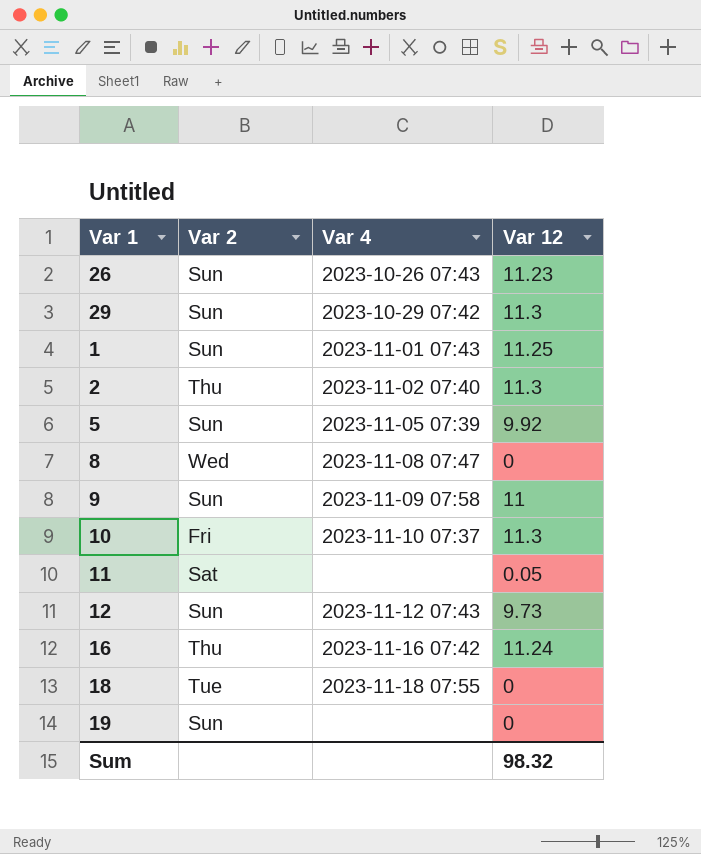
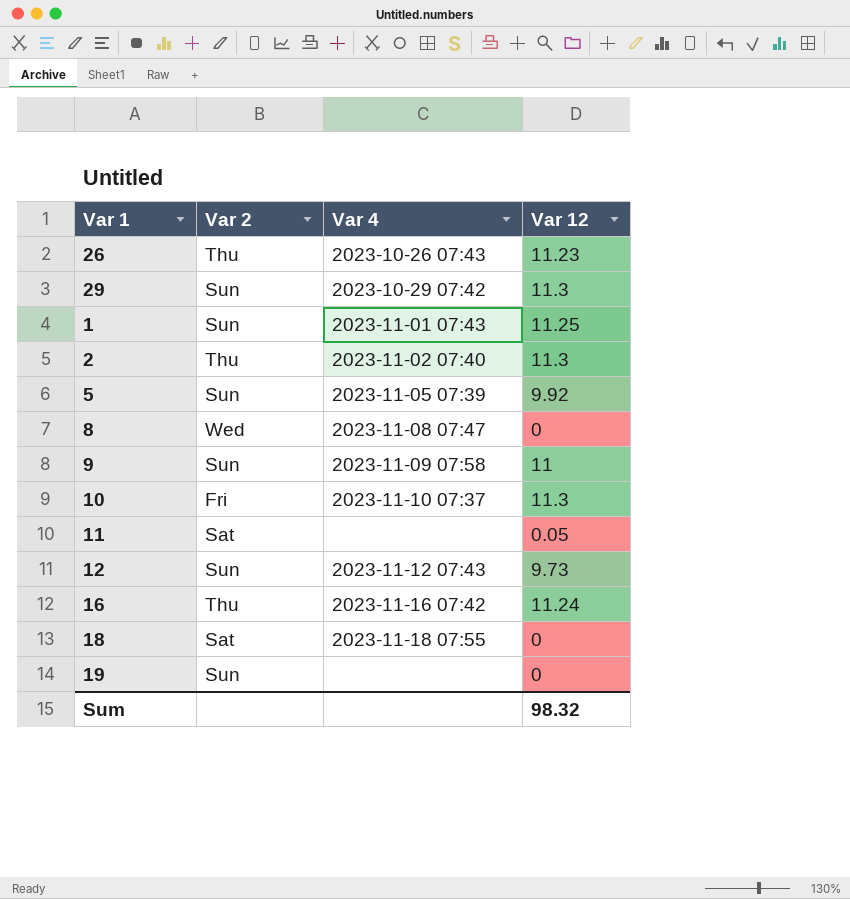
26 | Var 2: Sun -> Thu
18 | Var 2: Tue -> Sat

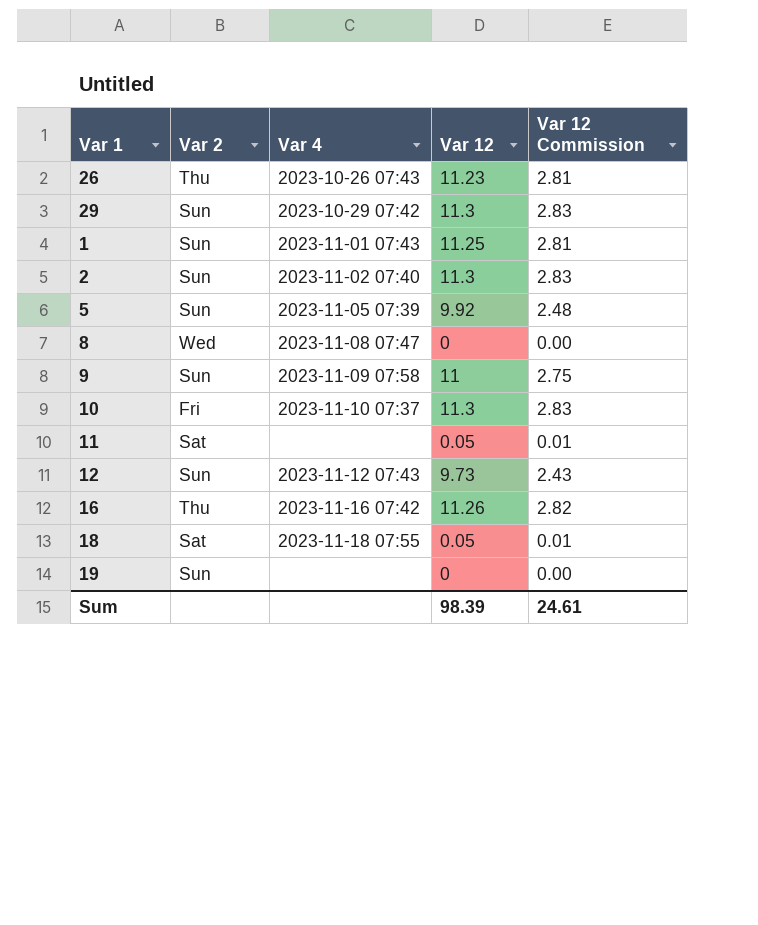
column Var 12 Commission | formula: none -> [Var 12] * 0.25
2 | Var 2: Thu -> Sun
16 | Var 12: 11.24 -> 11.26
18 | Var 12: 0 -> 0.05
Sum | Var 12: 98.32 -> 98.39

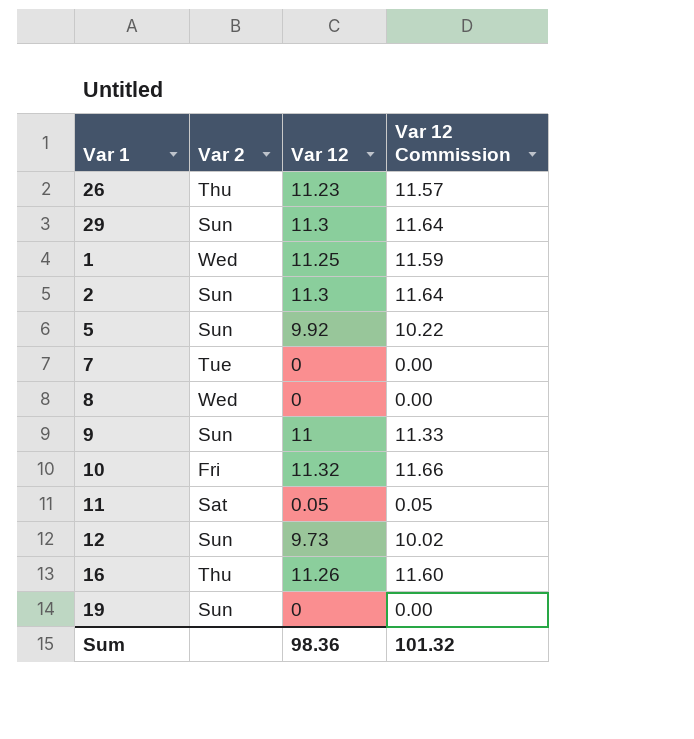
column Var 4 | position: 3 -> none
column Var 12 Commission | formula: [Var 12] * 0.25 -> [Var 12] * 1.03
row 18: Sat | 2023-11-18 07:55 | 0.05 | 0.01 -> none
1 | Var 2: Sun -> Wed
row 7: none -> Tue | 0 | 0.00
10 | Var 12: 11.3 -> 11.32
Sum | Var 12: 98.39 -> 98.36
Sum | Var 12 Commission: 24.61 -> 101.32

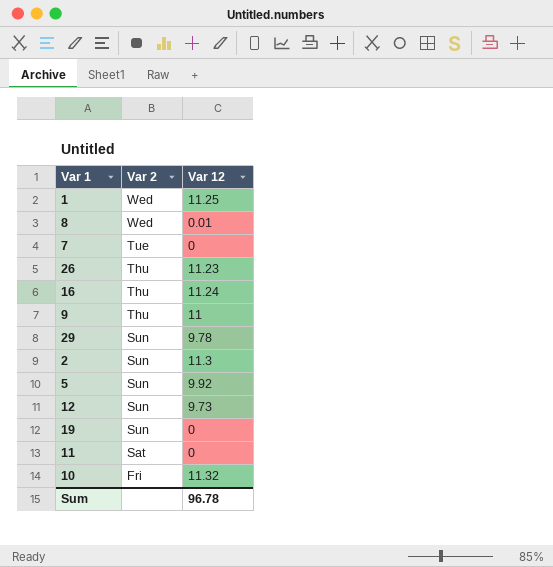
row order: none -> Var 2 descending
column Var 12 Commission | formula: [Var 12] * 1.03 -> none
8 | Var 12: 0 -> 0.01
16 | Var 12: 11.26 -> 11.24
9 | Var 2: Sun -> Thu
29 | Var 12: 11.3 -> 9.78
11 | Var 12: 0.05 -> 0
Sum | Var 12: 98.36 -> 96.78

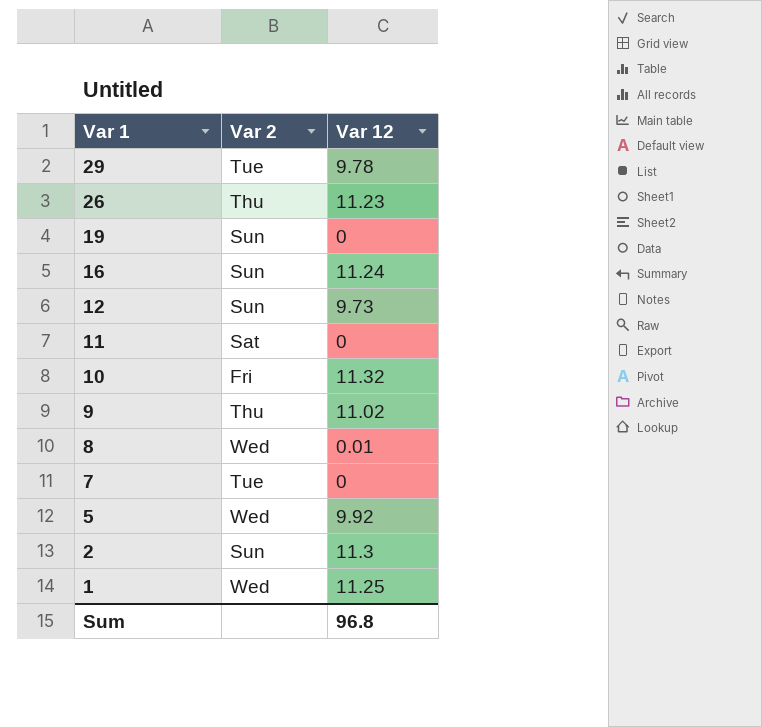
row order: Var 2 descending -> Var 1 descending
29 | Var 2: Sun -> Tue
16 | Var 2: Thu -> Sun
9 | Var 12: 11 -> 11.02
5 | Var 2: Sun -> Wed
Sum | Var 12: 96.78 -> 96.8

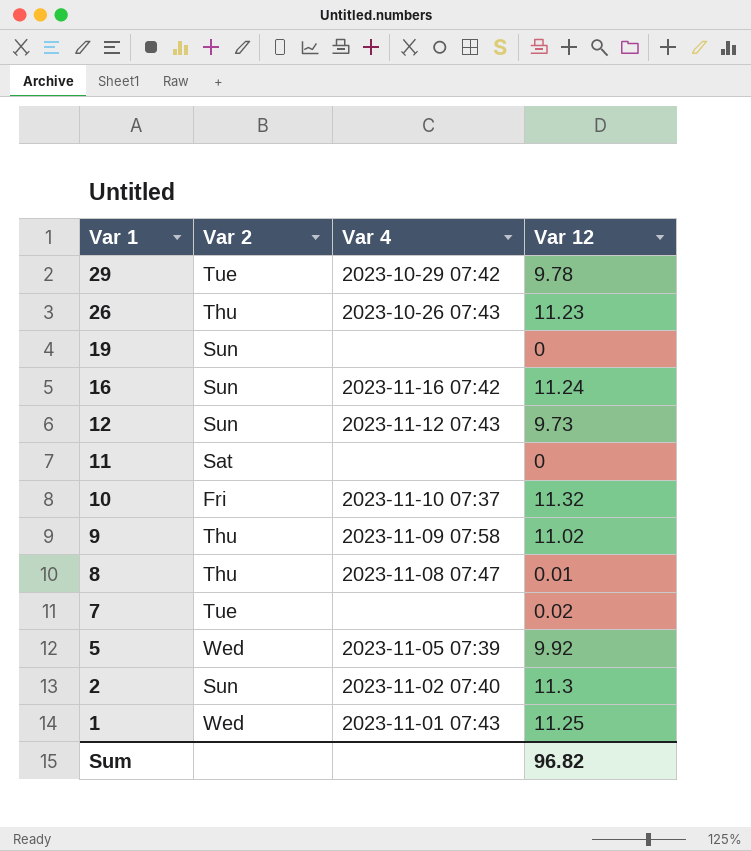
column Var 4 | position: none -> 3
8 | Var 2: Wed -> Thu
7 | Var 12: 0 -> 0.02
Sum | Var 12: 96.8 -> 96.82

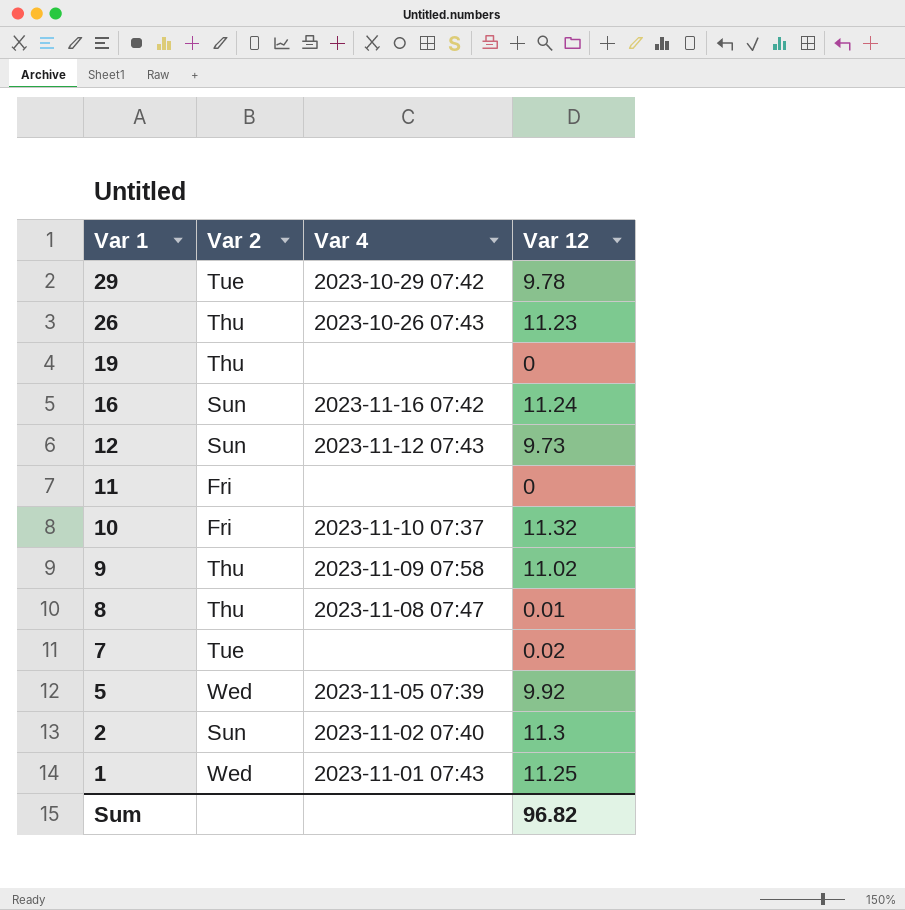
19 | Var 2: Sun -> Thu
11 | Var 2: Sat -> Fri

